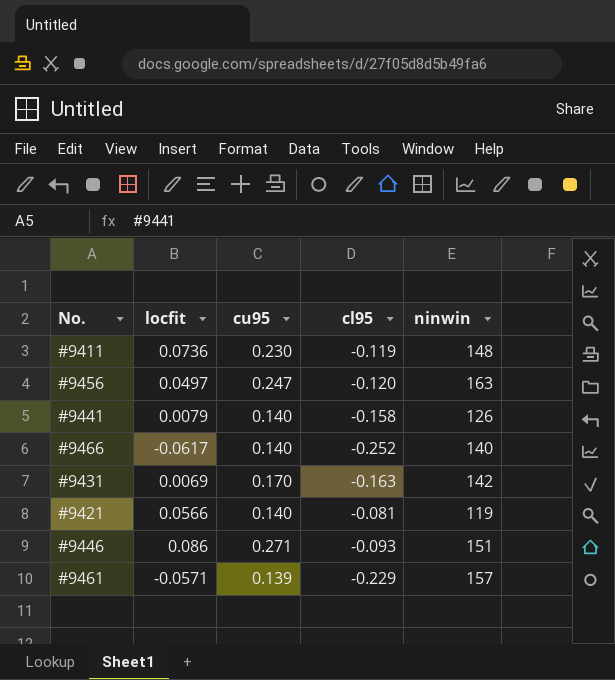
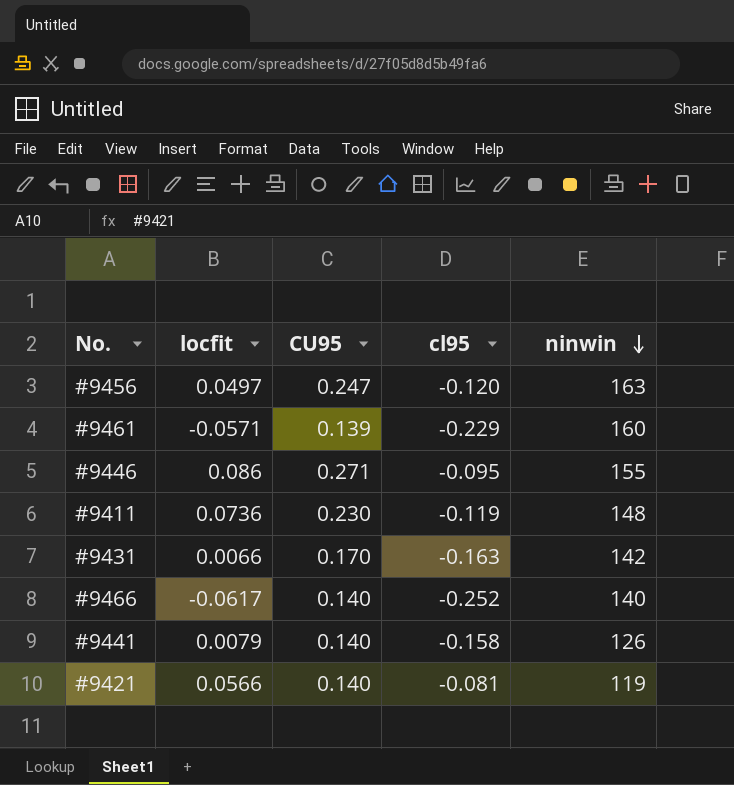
row order: none -> ninwin descending
column name: cu95 -> CU95
#9461 | ninwin: 157 -> 160
#9446 | cl95: -0.093 -> -0.095
#9446 | ninwin: 151 -> 155
#9431 | locfit: 0.0069 -> 0.0066

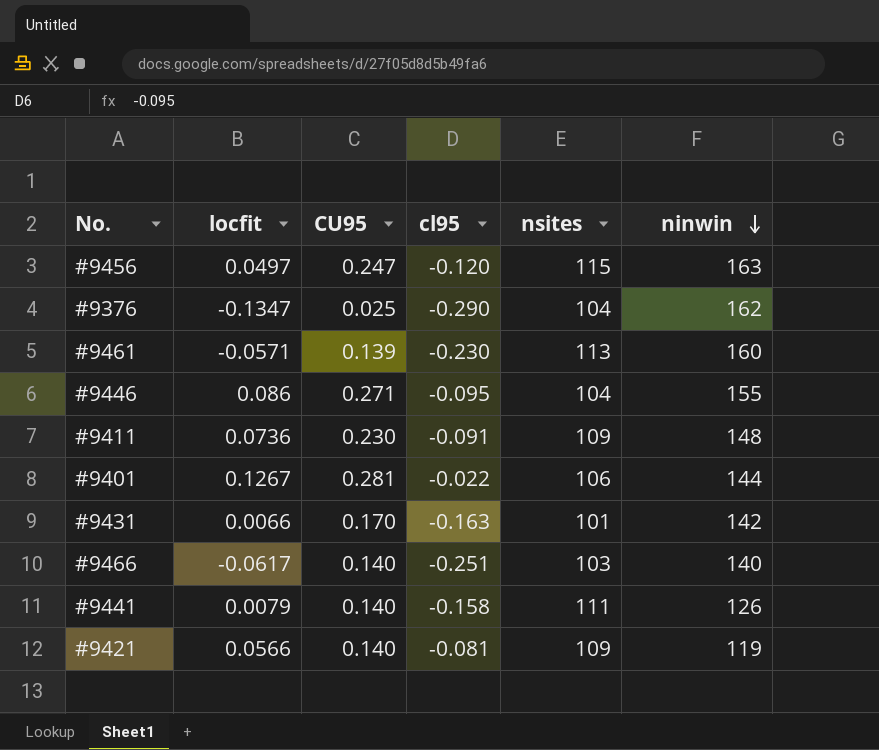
column nsites | position: none -> 5
row #9376: none -> -0.1347 | 0.025 | -0.290 | 104 | 162
#9461 | cl95: -0.229 -> -0.230
#9411 | cl95: -0.119 -> -0.091
row #9401: none -> 0.1267 | 0.281 | -0.022 | 106 | 144
#9466 | cl95: -0.252 -> -0.251

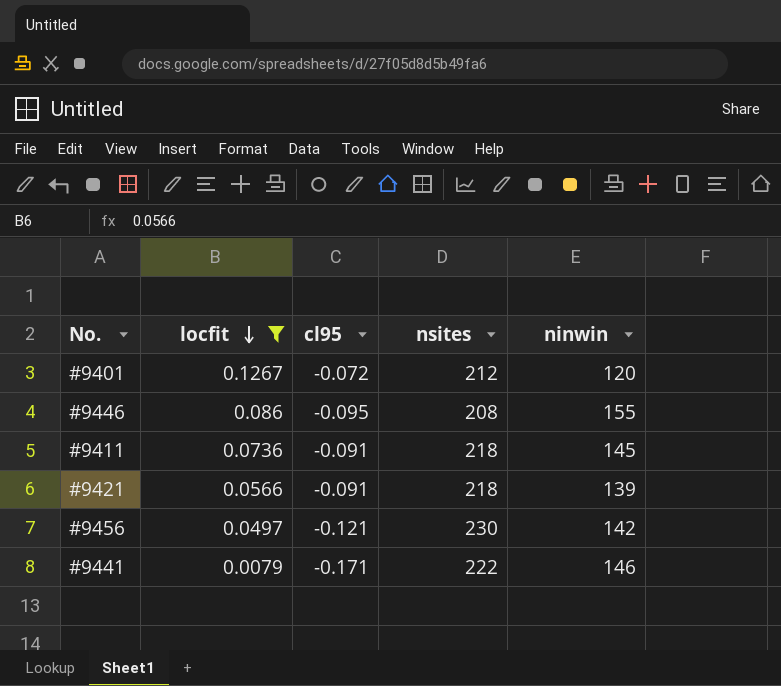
filter: none -> locfit >= 0.0079
row order: ninwin descending -> locfit descending
column CU95 | position: 3 -> none
#9401 | cl95: -0.022 -> -0.072
#9401 | nsites: 106 -> 212
#9401 | ninwin: 144 -> 120
#9446 | nsites: 104 -> 208
#9411 | nsites: 109 -> 218
#9411 | ninwin: 148 -> 145
#9421 | cl95: -0.081 -> -0.091
#9421 | nsites: 109 -> 218
#9421 | ninwin: 119 -> 139
#9456 | cl95: -0.120 -> -0.121
#9456 | nsites: 115 -> 230
#9456 | ninwin: 163 -> 142
#9441 | cl95: -0.158 -> -0.171
#9441 | nsites: 111 -> 222
#9441 | ninwin: 126 -> 146

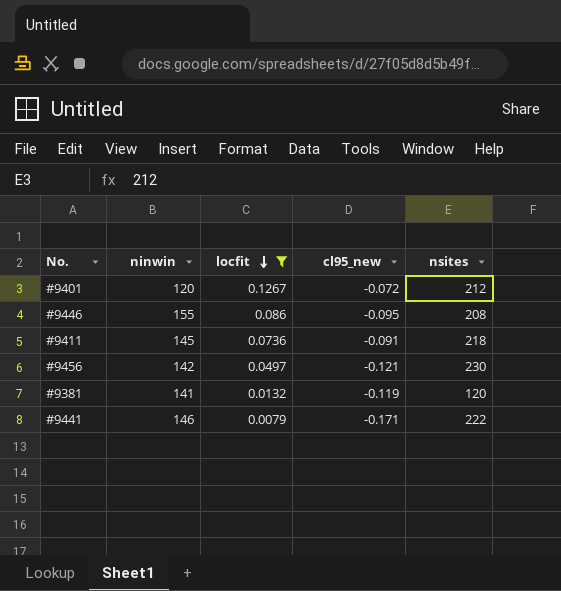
column ninwin | position: 5 -> 2
column name: cl95 -> cl95_new
row #9421: 0.0566 | -0.091 | 218 | 139 -> none
row #9381: none -> 141 | 0.0132 | -0.119 | 120

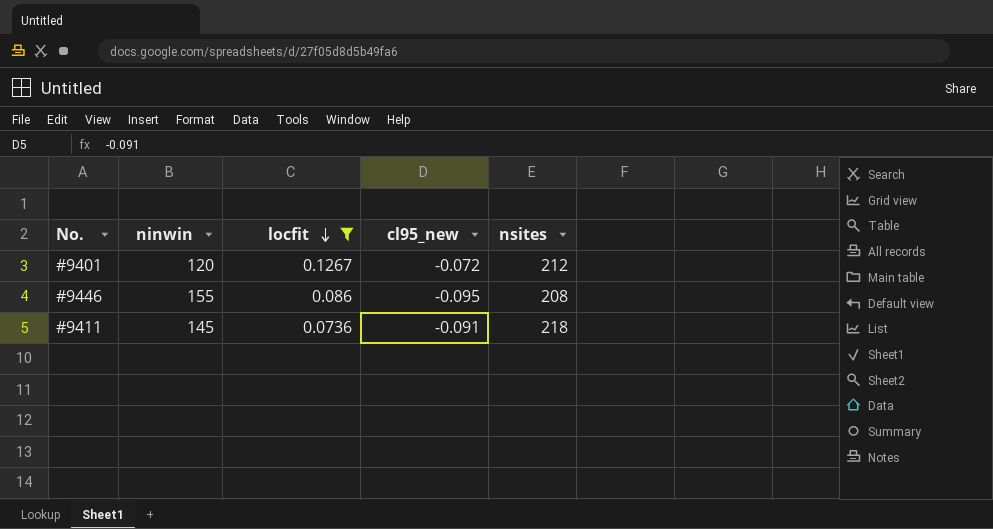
row #9456: 142 | 0.0497 | -0.121 | 230 -> none
row #9381: 141 | 0.0132 | -0.119 | 120 -> none
row #9441: 146 | 0.0079 | -0.171 | 222 -> none

